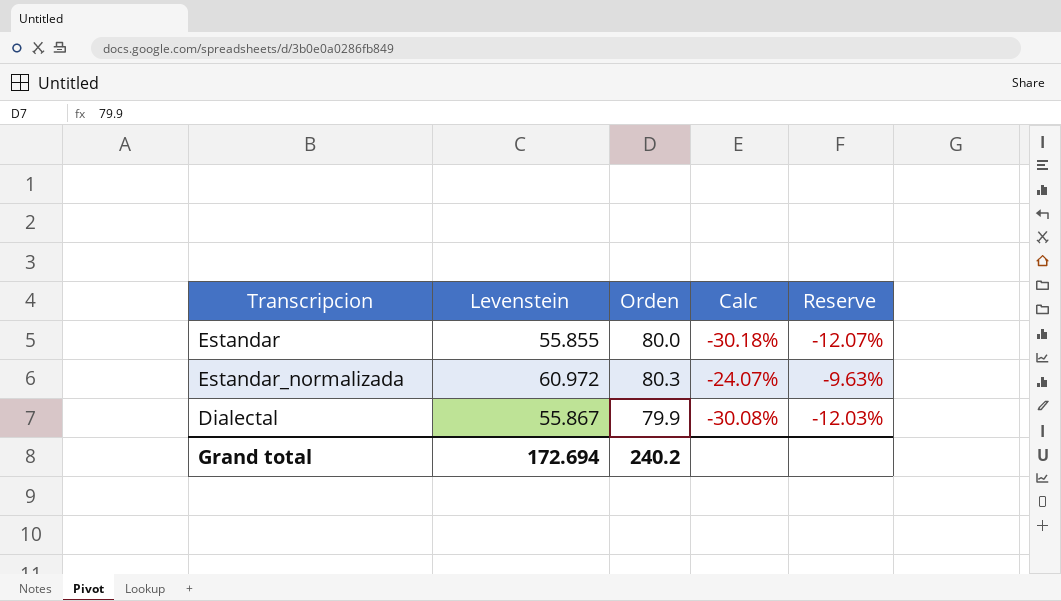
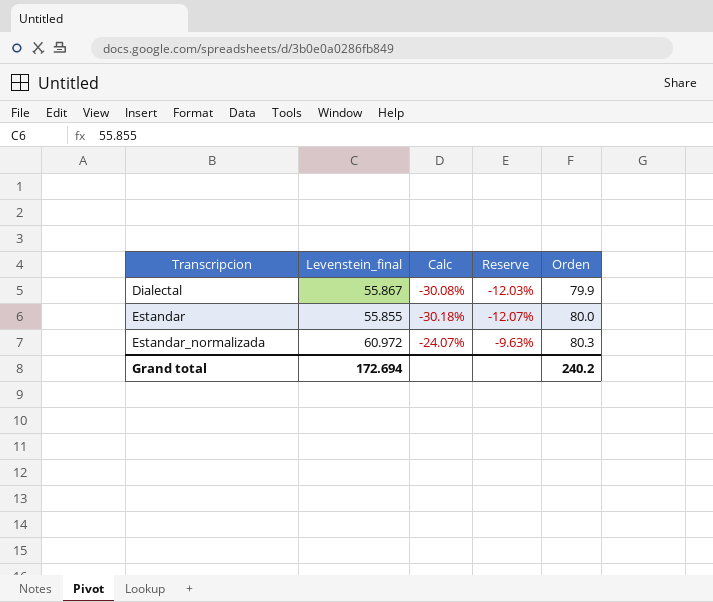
row order: none -> Transcripcion ascending
column name: Levenstein -> Levenstein_final
column Orden | position: 3 -> 5

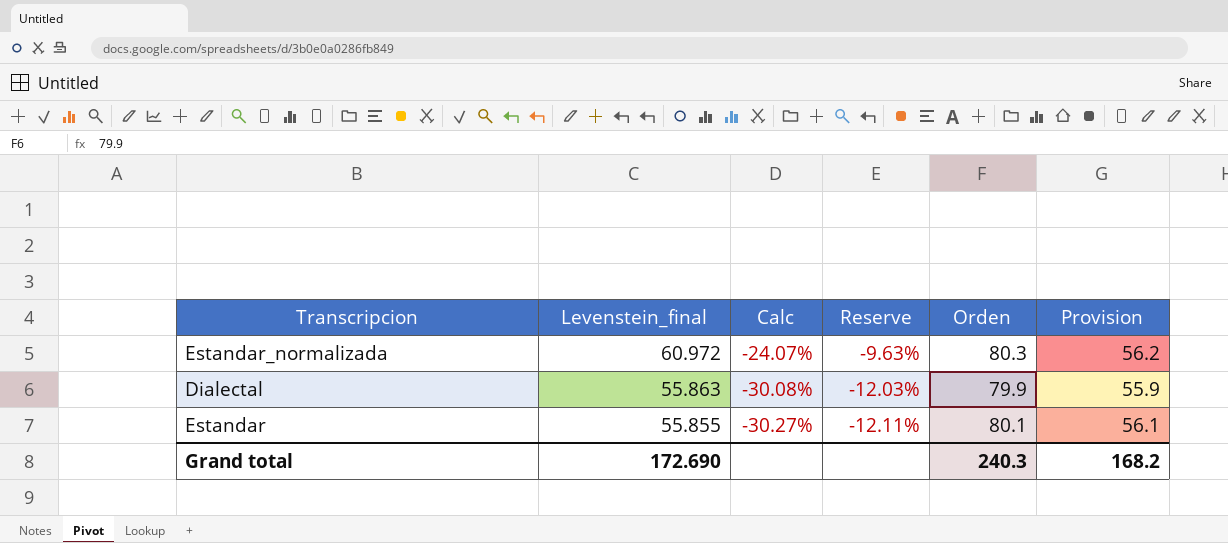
row order: Transcripcion ascending -> Levenstein_final descending
column Provision | formula: none -> [Orden] * 0.7
Dialectal | Levenstein_final: 55.867 -> 55.863
Estandar | Calc: -30.18% -> -30.27%
Estandar | Reserve: -12.07% -> -12.11%
Estandar | Orden: 80.0 -> 80.1
Grand total | Levenstein_final: 172.694 -> 172.690
Grand total | Orden: 240.2 -> 240.3

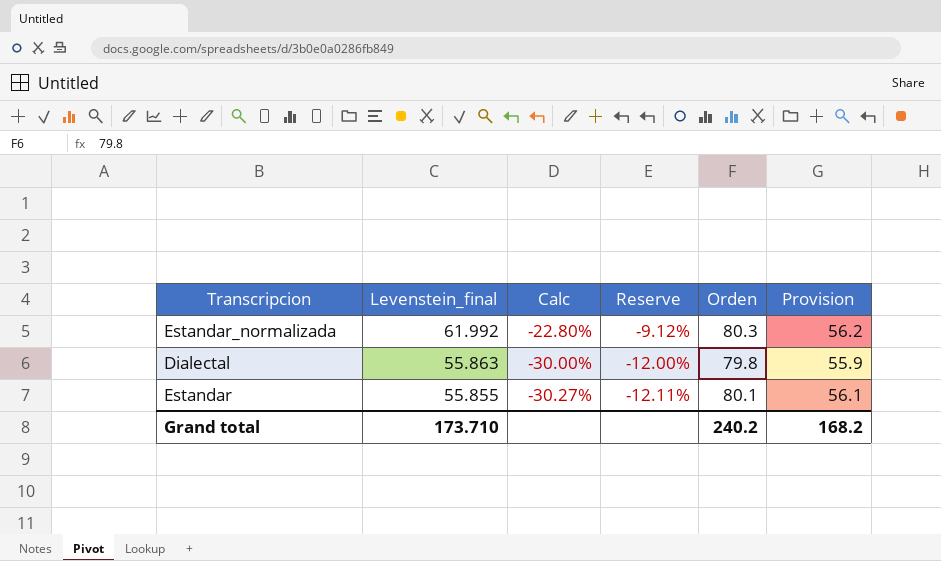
Estandar_normalizada | Levenstein_final: 60.972 -> 61.992
Estandar_normalizada | Calc: -24.07% -> -22.80%
Estandar_normalizada | Reserve: -9.63% -> -9.12%
Dialectal | Calc: -30.08% -> -30.00%
Dialectal | Reserve: -12.03% -> -12.00%
Dialectal | Orden: 79.9 -> 79.8
Grand total | Levenstein_final: 172.690 -> 173.710
Grand total | Orden: 240.3 -> 240.2

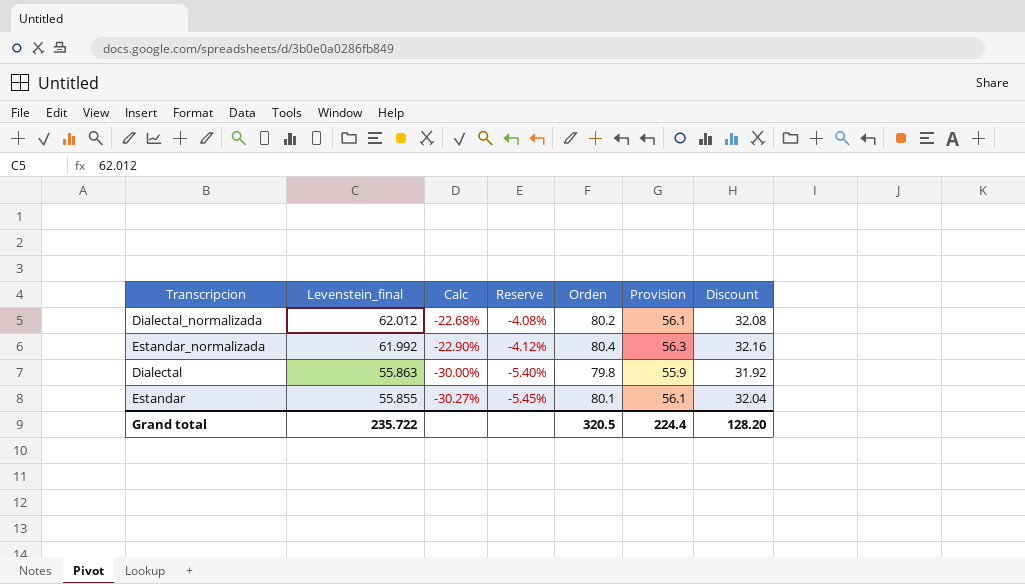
column Reserve | formula: [Calc] * 0.4 -> [Calc] * 0.18
column Discount | formula: none -> [Orden] * 0.4
row Dialectal_normalizada: none -> 62.012 | -22.68% | -4.08% | 80.2 | 56.1 | 32.08
Estandar_normalizada | Calc: -22.80% -> -22.90%
Estandar_normalizada | Orden: 80.3 -> 80.4
Estandar_normalizada | Provision: 56.2 -> 56.3
Grand total | Levenstein_final: 173.710 -> 235.722
Grand total | Orden: 240.2 -> 320.5
Grand total | Provision: 168.2 -> 224.4

